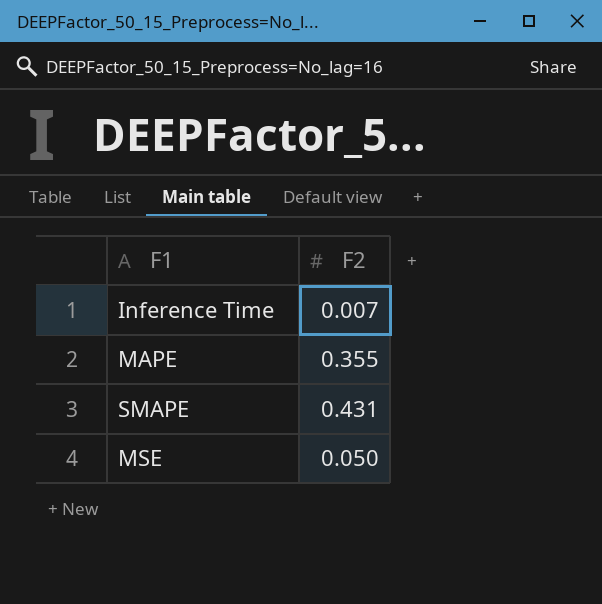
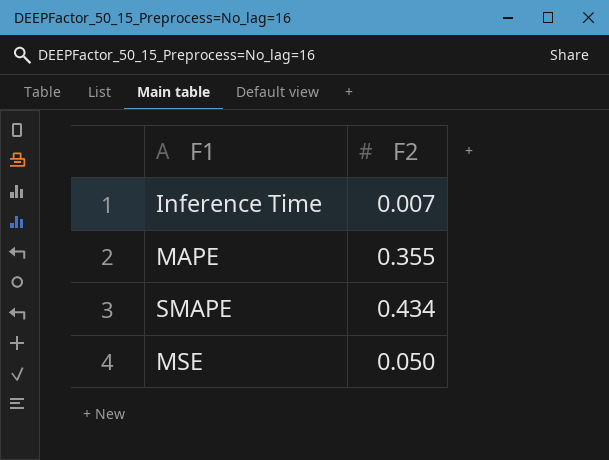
SMAPE | F2: 0.431 -> 0.434

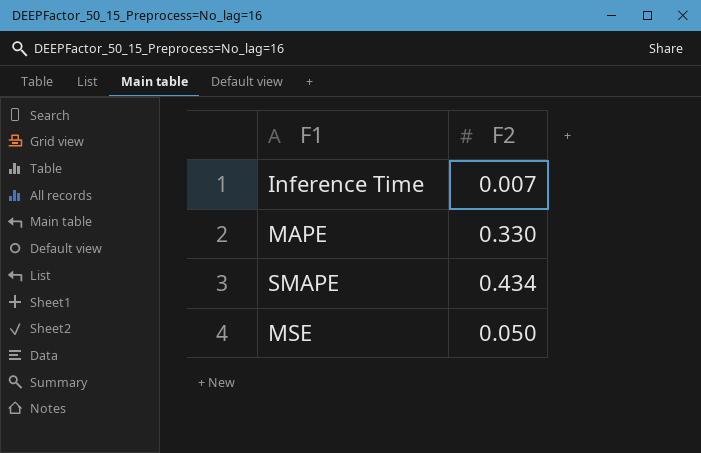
MAPE | F2: 0.355 -> 0.330

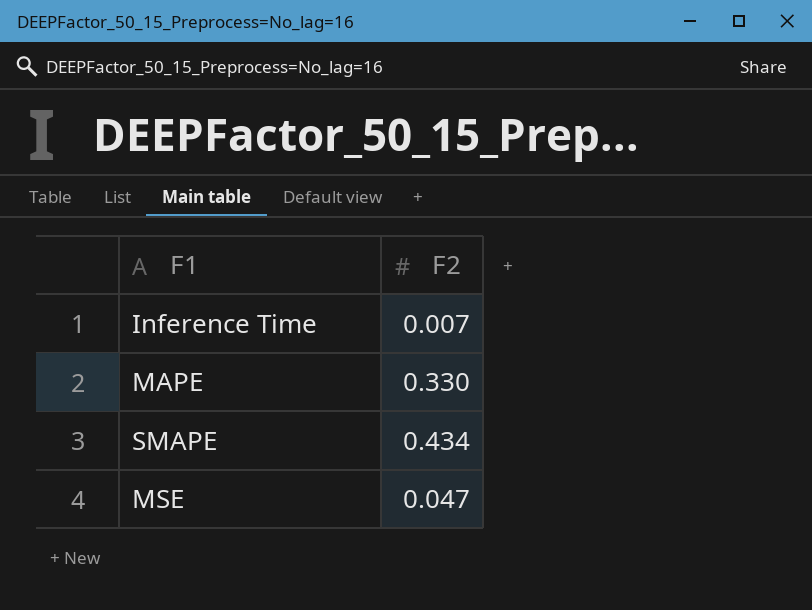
MSE | F2: 0.050 -> 0.047

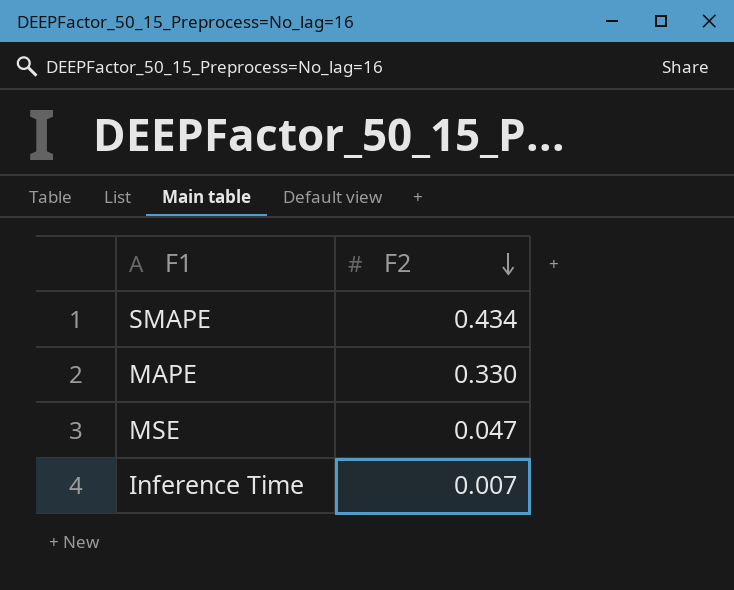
row order: none -> F2 descending

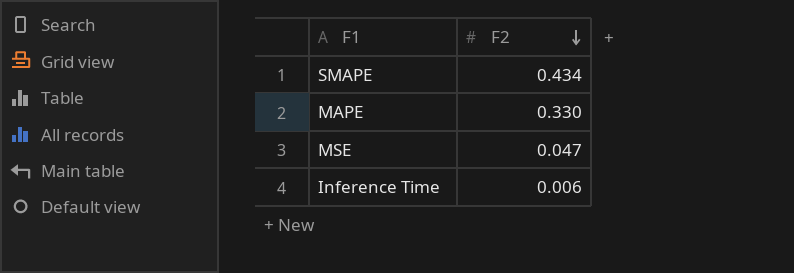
Inference Time | F2: 0.007 -> 0.006

